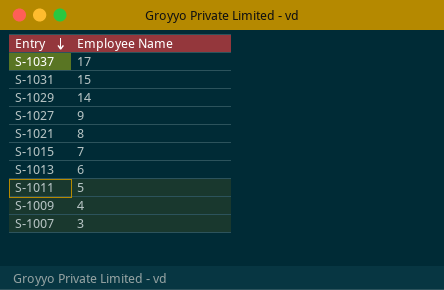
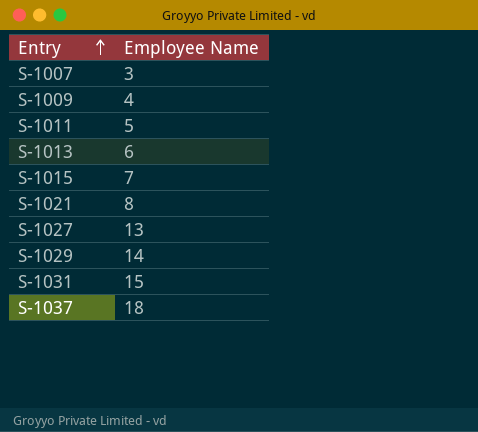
row order: Entry descending -> Entry ascending
S-1027 | Employee Name: 9 -> 13
S-1037 | Employee Name: 17 -> 18

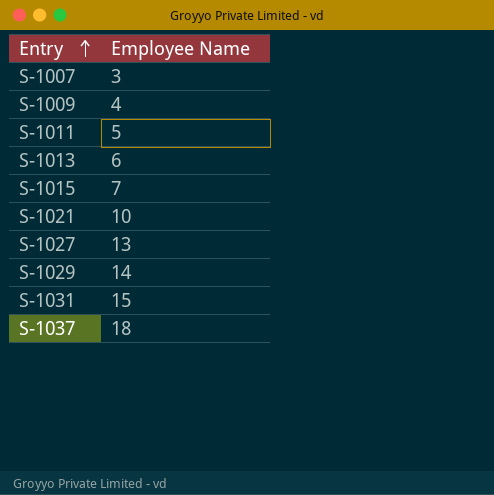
S-1021 | Employee Name: 8 -> 10

